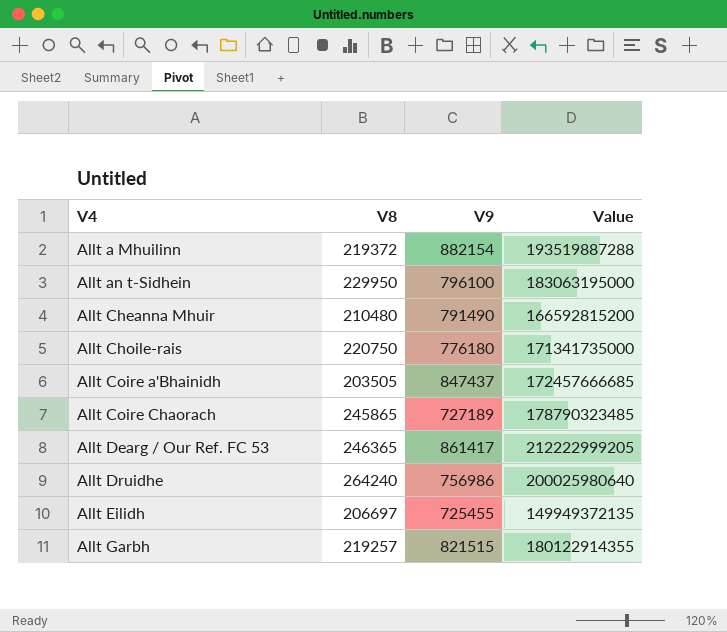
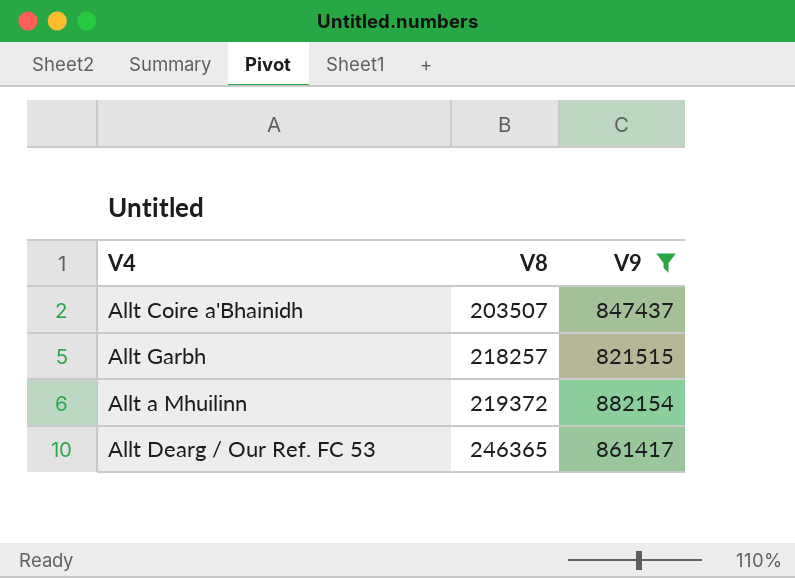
filter: none -> V9 >= 821515
row order: V4 ascending -> V8 ascending
column Value | formula: [V8] * [V9] -> none
Allt Coire a'Bhainidh | V8: 203505 -> 203507
Allt Garbh | V8: 219257 -> 218257

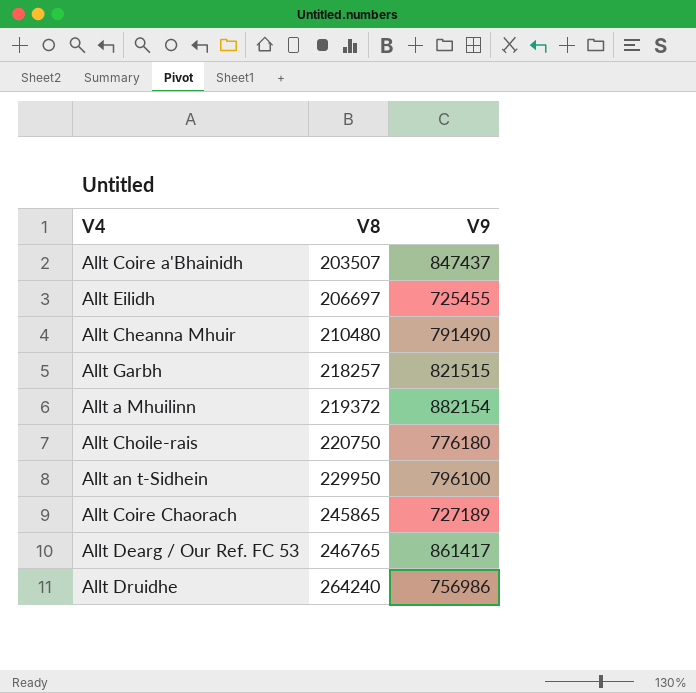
filter: V9 >= 821515 -> none
Allt Dearg / Our Ref. FC 53 | V8: 246365 -> 246765

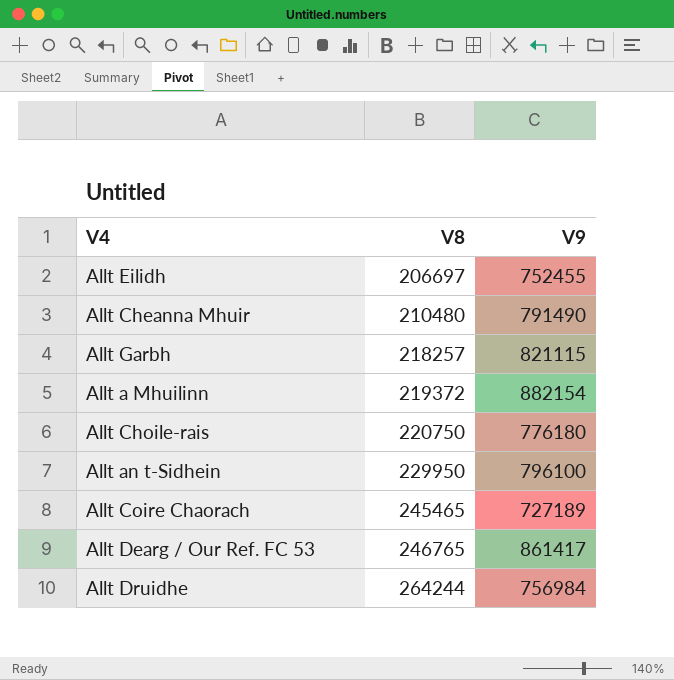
row Allt Coire a'Bhainidh: 203507 | 847437 -> none
Allt Eilidh | V9: 725455 -> 752455
Allt Garbh | V9: 821515 -> 821115
Allt Coire Chaorach | V8: 245865 -> 245465
Allt Druidhe | V8: 264240 -> 264244
Allt Druidhe | V9: 756986 -> 756984

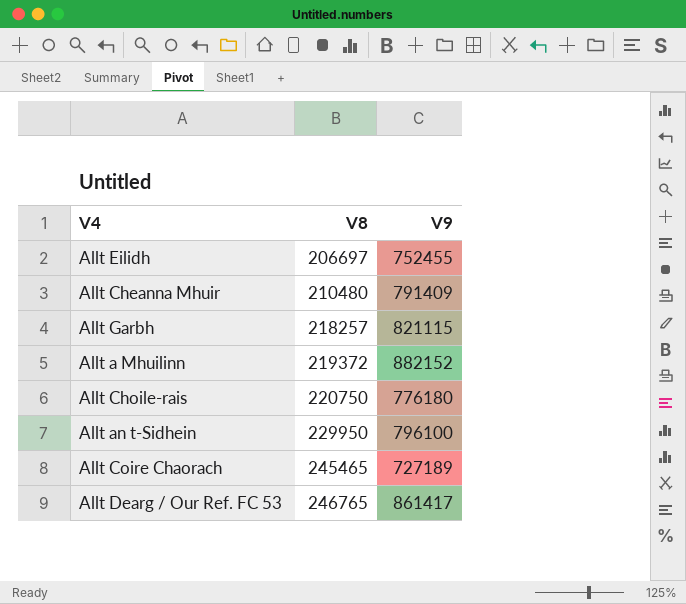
row Allt Druidhe: 264244 | 756984 -> none
Allt Cheanna Mhuir | V9: 791490 -> 791409
Allt a Mhuilinn | V9: 882154 -> 882152

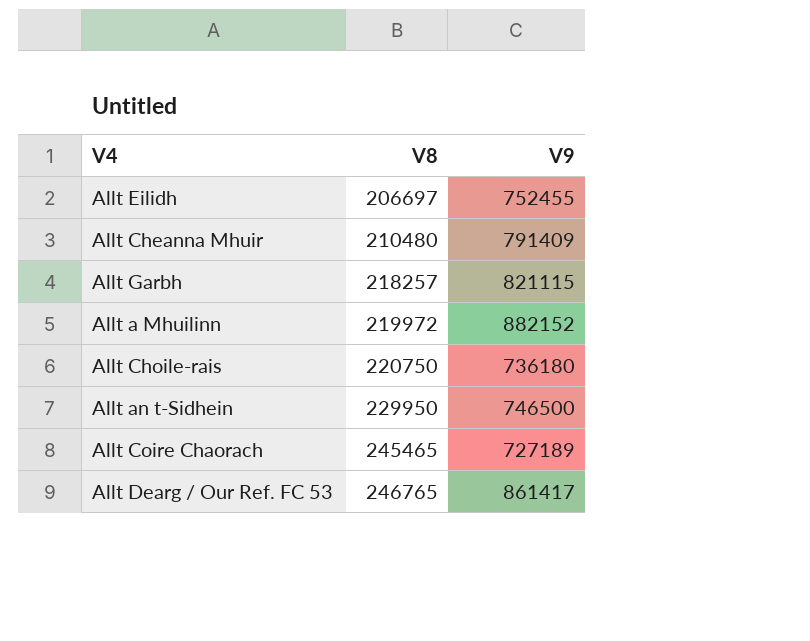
Allt a Mhuilinn | V8: 219372 -> 219972
Allt Choile-rais | V9: 776180 -> 736180
Allt an t-Sidhein | V9: 796100 -> 746500

